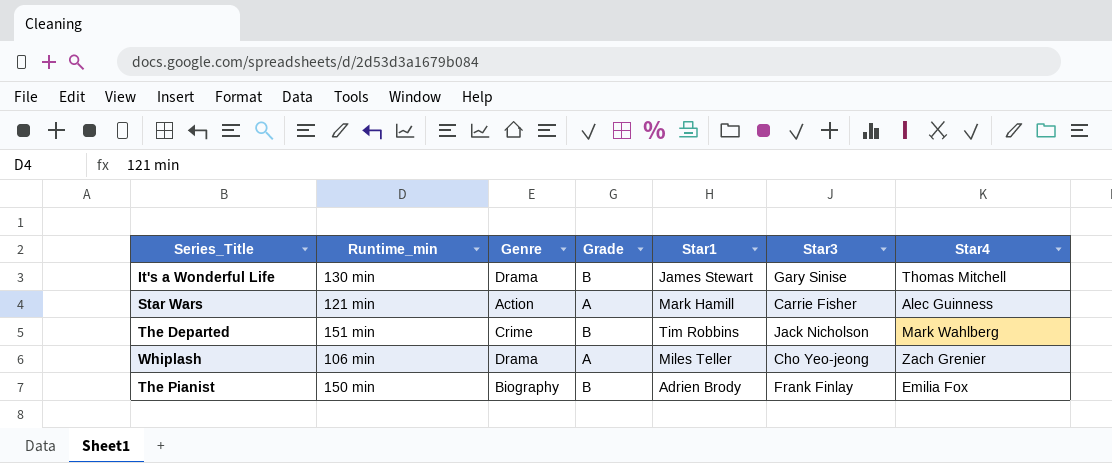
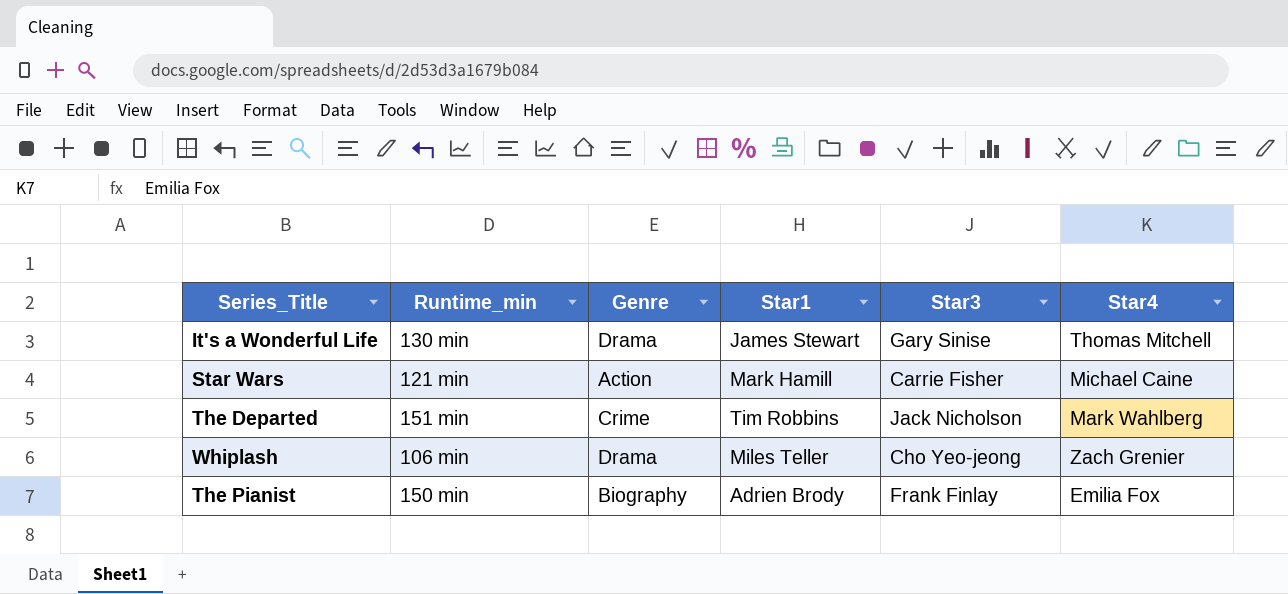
column Grade | position: 4 -> none
Star Wars | Star4: Alec Guinness -> Michael Caine

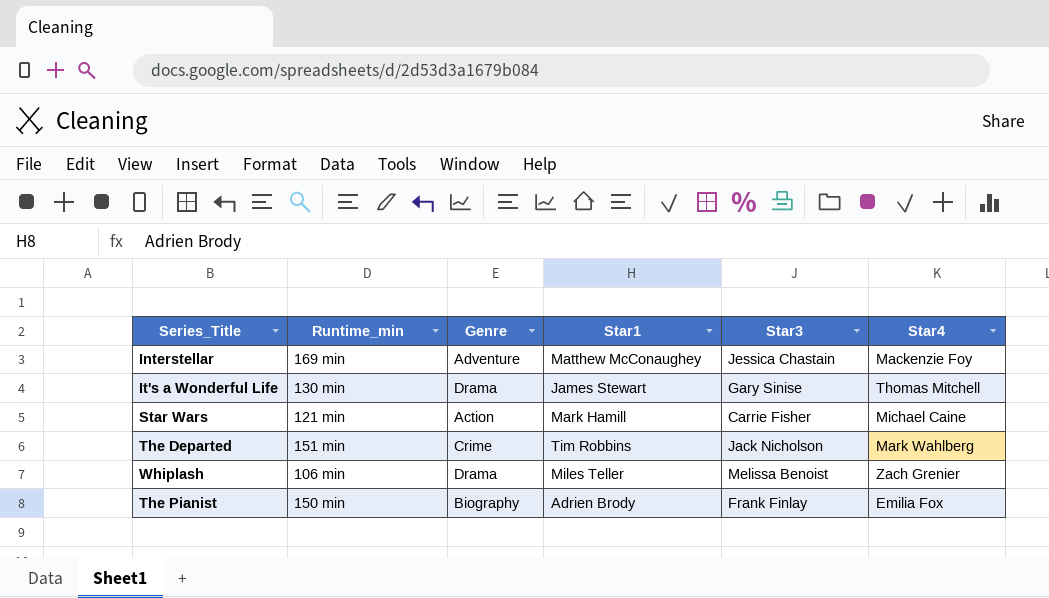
row Interstellar: none -> 169 min | Adventure | Matthew McConaughey | Jessica Chastain | Mackenzie Foy
Whiplash | Star3: Cho Yeo-jeong -> Melissa Benoist

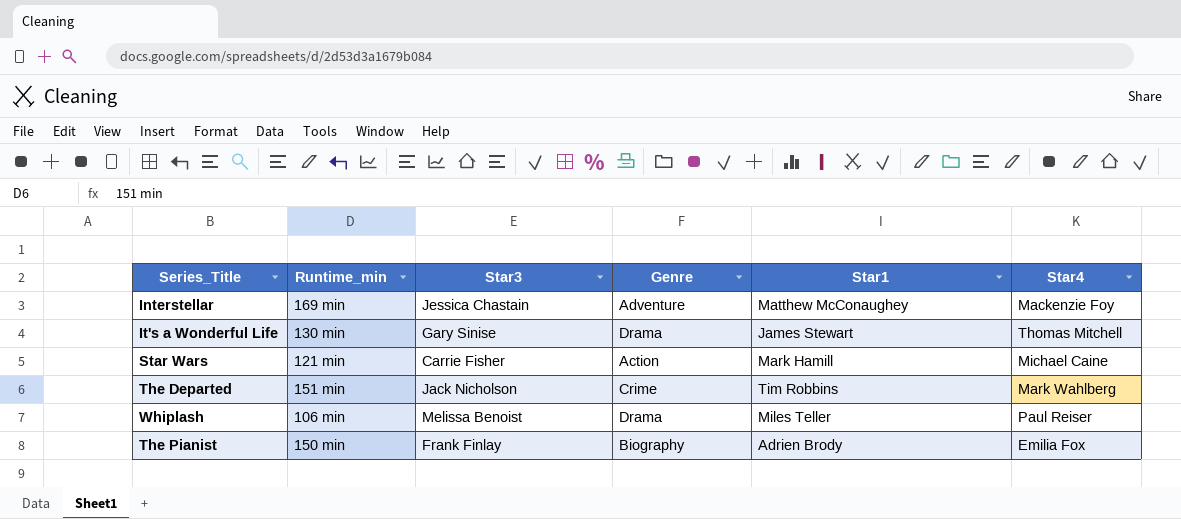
column Star3 | position: 5 -> 3
Whiplash | Star4: Zach Grenier -> Paul Reiser

